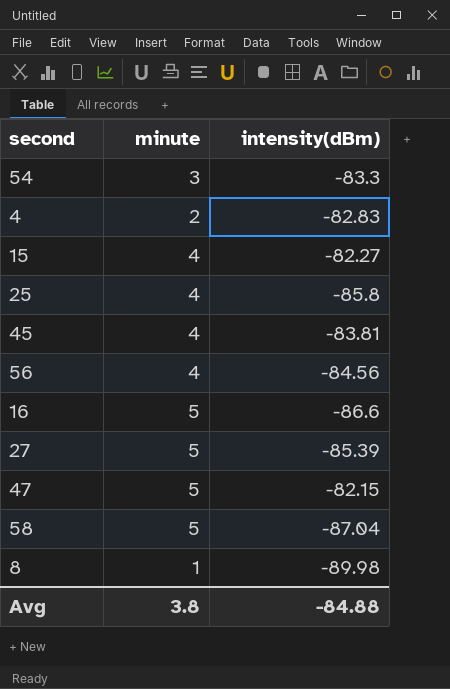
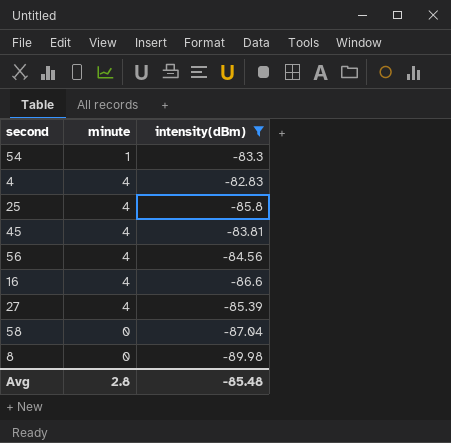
filter: none -> intensity(dBm) <= -82.83
54 | minute: 3 -> 1
4 | minute: 2 -> 4
16 | minute: 5 -> 4
27 | minute: 5 -> 4
58 | minute: 5 -> 0
8 | minute: 1 -> 0
Avg | minute: 3.8 -> 2.8
Avg | intensity(dBm): -84.88 -> -85.48

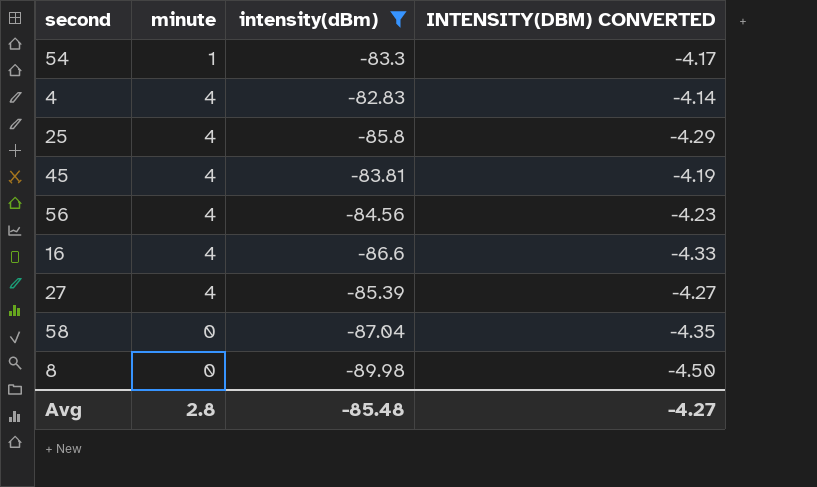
column INTENSITY(DBM) CONVERTED | formula: none -> [intensity(dBm)] * 0.05

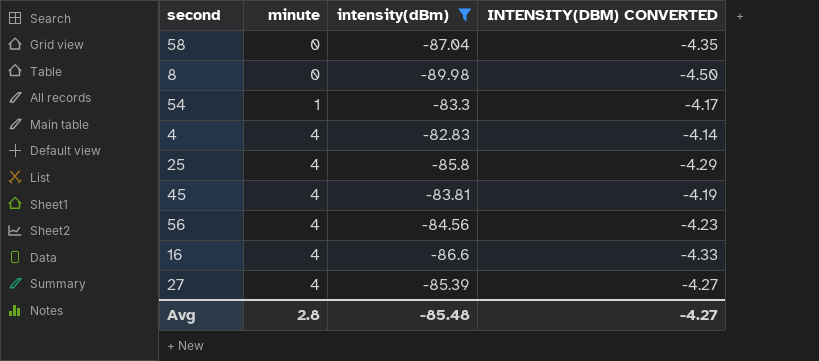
row order: none -> minute ascending

